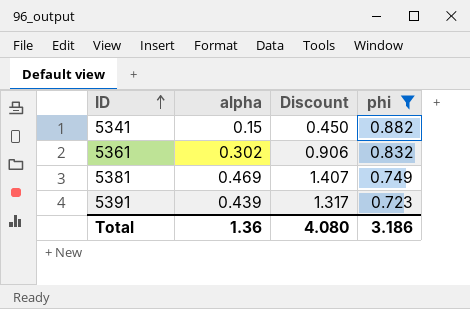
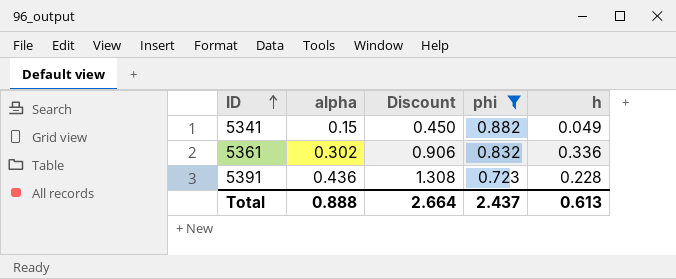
column h | position: none -> 5
row 5381: 0.469 | 1.407 | 0.749 -> none
5391 | alpha: 0.439 -> 0.436
5391 | Discount: 1.317 -> 1.308
Total | alpha: 1.36 -> 0.888
Total | Discount: 4.080 -> 2.664
Total | phi: 3.186 -> 2.437

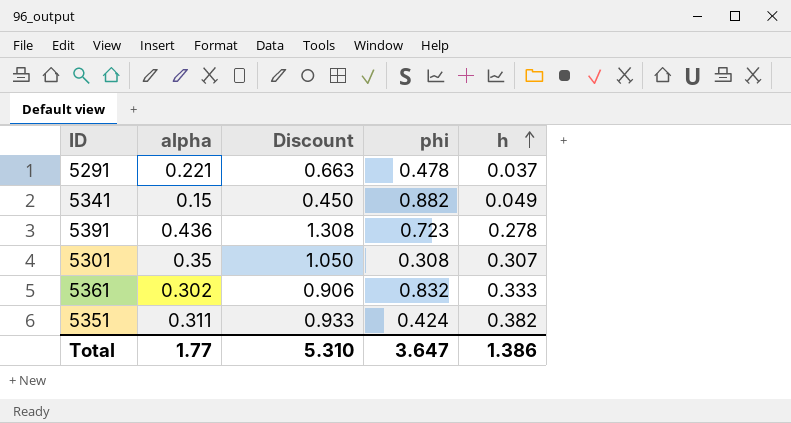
filter: phi >= 0.723 -> none
row order: ID ascending -> h ascending
5391 | h: 0.228 -> 0.278
5361 | h: 0.336 -> 0.333
Total | alpha: 0.888 -> 1.77
Total | Discount: 2.664 -> 5.310
Total | phi: 2.437 -> 3.647
Total | h: 0.613 -> 1.386

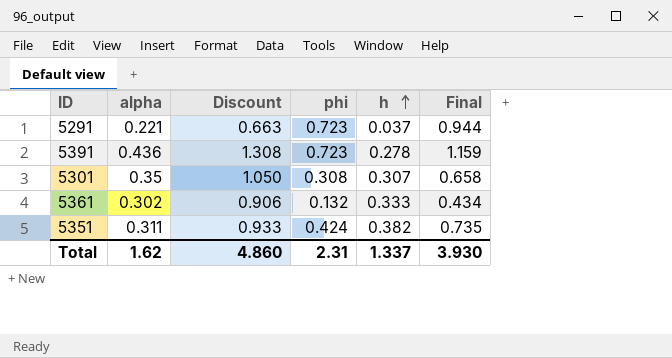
column Final | formula: none -> [alpha] + [phi]
row 5341: 0.15 | 0.450 | 0.882 | 0.049 -> none
5291 | phi: 0.478 -> 0.723
5361 | phi: 0.832 -> 0.132
Total | alpha: 1.77 -> 1.62
Total | Discount: 5.310 -> 4.860
Total | phi: 3.647 -> 2.31
Total | h: 1.386 -> 1.337

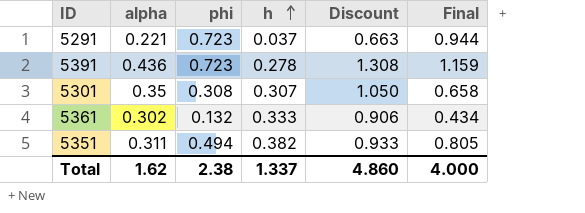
column Discount | position: 3 -> 5
5351 | phi: 0.424 -> 0.494
5351 | Final: 0.735 -> 0.805
Total | phi: 2.31 -> 2.38
Total | Final: 3.930 -> 4.000

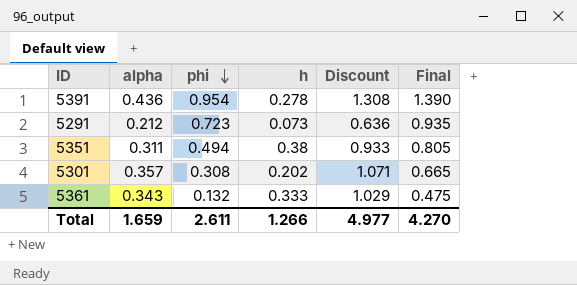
row order: h ascending -> phi descending
5391 | phi: 0.723 -> 0.954
5391 | Final: 1.159 -> 1.390
5291 | alpha: 0.221 -> 0.212
5291 | h: 0.037 -> 0.073
5291 | Discount: 0.663 -> 0.636
5291 | Final: 0.944 -> 0.935
5351 | h: 0.382 -> 0.38
5301 | alpha: 0.35 -> 0.357
5301 | h: 0.307 -> 0.202
5301 | Discount: 1.050 -> 1.071
5301 | Final: 0.658 -> 0.665
5361 | alpha: 0.302 -> 0.343
5361 | Discount: 0.906 -> 1.029
5361 | Final: 0.434 -> 0.475
Total | alpha: 1.62 -> 1.659
Total | phi: 2.38 -> 2.611
Total | h: 1.337 -> 1.266
Total | Discount: 4.860 -> 4.977
Total | Final: 4.000 -> 4.270

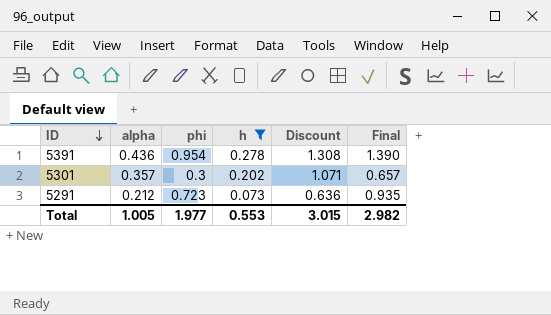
filter: none -> h <= 0.278
row order: phi descending -> ID descending
5301 | phi: 0.308 -> 0.3
5301 | Final: 0.665 -> 0.657
Total | alpha: 1.659 -> 1.005
Total | phi: 2.611 -> 1.977
Total | h: 1.266 -> 0.553
Total | Discount: 4.977 -> 3.015
Total | Final: 4.270 -> 2.982

